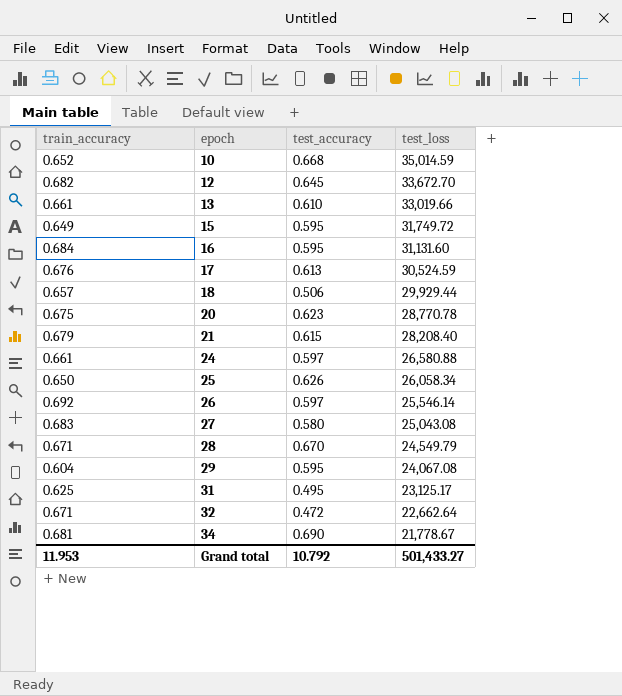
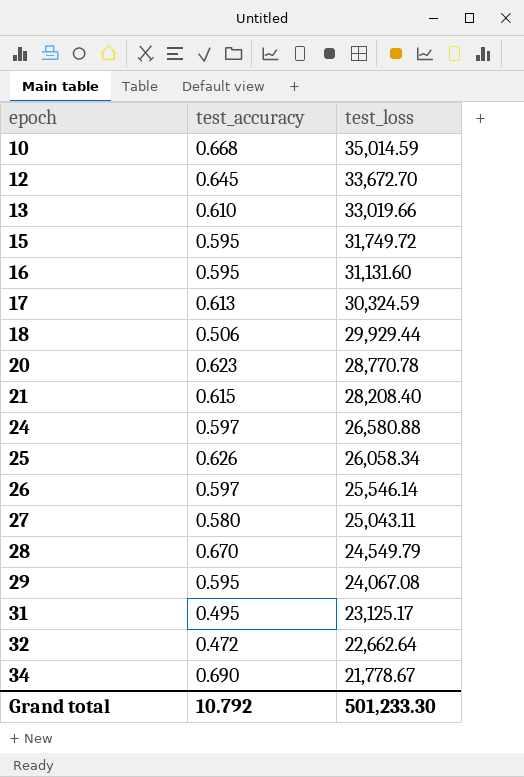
column train_accuracy | position: 1 -> none
17 | test_loss: 30,524.59 -> 30,324.59
27 | test_loss: 25,043.08 -> 25,043.11
Grand total | test_loss: 501,433.27 -> 501,233.30

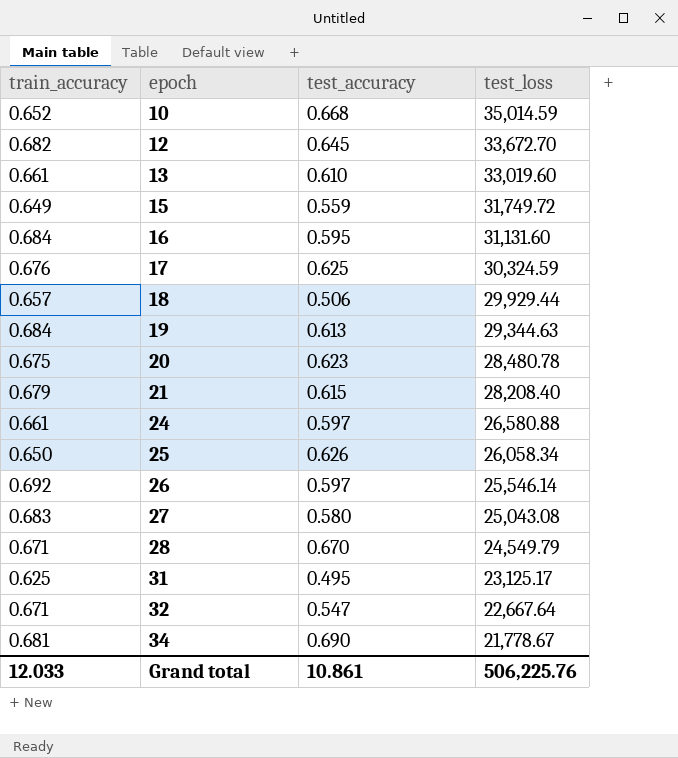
column train_accuracy | position: none -> 1
row 29: 0.595 | 24,067.08 -> none
13 | test_loss: 33,019.66 -> 33,019.60
15 | test_accuracy: 0.595 -> 0.559
17 | test_accuracy: 0.613 -> 0.625
row 19: none -> 0.684 | 0.613 | 29,344.63
20 | test_loss: 28,770.78 -> 28,480.78
27 | test_loss: 25,043.11 -> 25,043.08
32 | test_accuracy: 0.472 -> 0.547
32 | test_loss: 22,662.64 -> 22,667.64
Grand total | test_accuracy: 10.792 -> 10.861
Grand total | test_loss: 501,233.30 -> 506,225.76

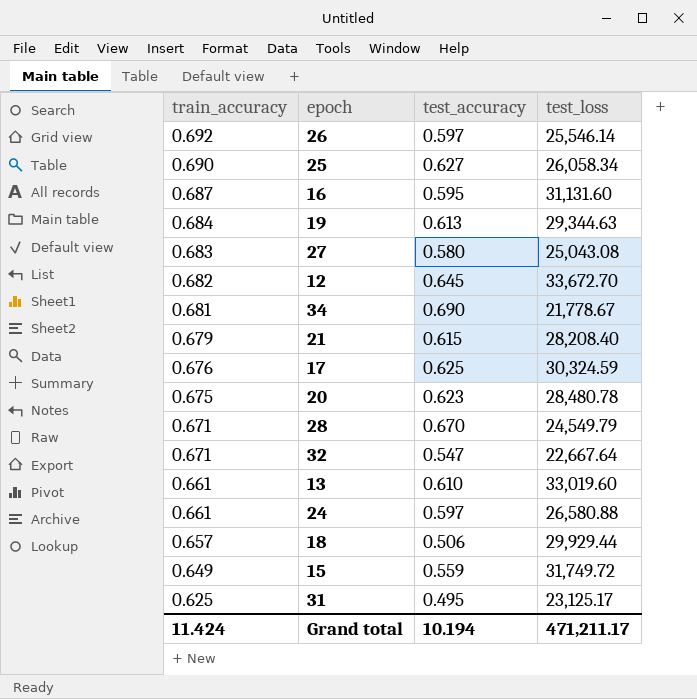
row order: epoch ascending -> train_accuracy descending
row 10: 0.652 | 0.668 | 35,014.59 -> none
25 | train_accuracy: 0.650 -> 0.690
25 | test_accuracy: 0.626 -> 0.627
16 | train_accuracy: 0.684 -> 0.687
Grand total | train_accuracy: 12.033 -> 11.424
Grand total | test_accuracy: 10.861 -> 10.194
Grand total | test_loss: 506,225.76 -> 471,211.17

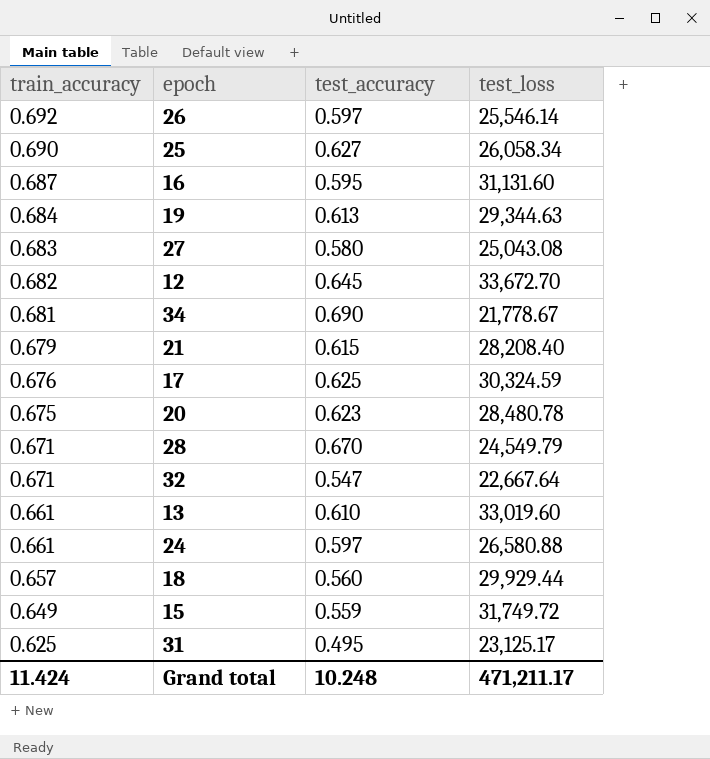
18 | test_accuracy: 0.506 -> 0.560
Grand total | test_accuracy: 10.194 -> 10.248

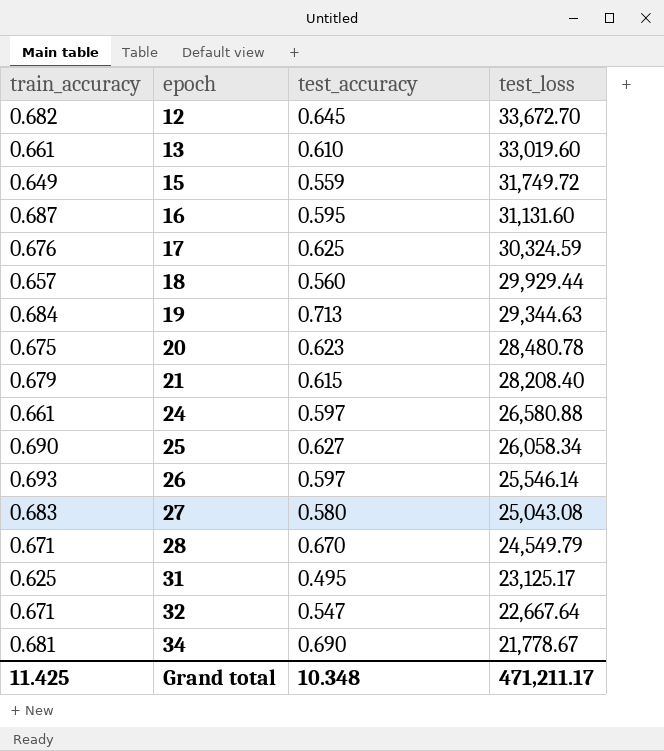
row order: train_accuracy descending -> epoch ascending
19 | test_accuracy: 0.613 -> 0.713
26 | train_accuracy: 0.692 -> 0.693
Grand total | train_accuracy: 11.424 -> 11.425
Grand total | test_accuracy: 10.248 -> 10.348

